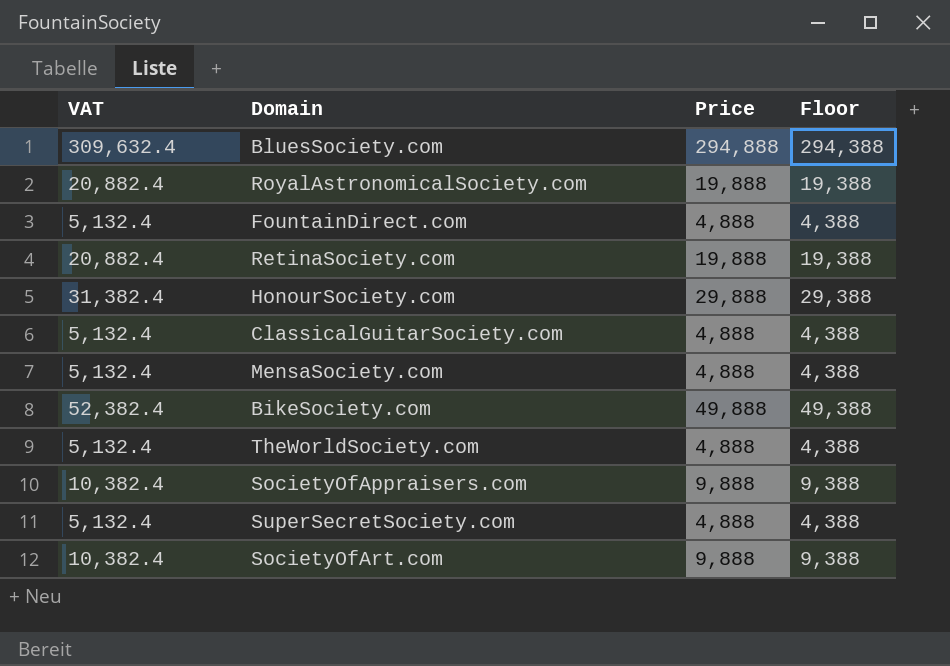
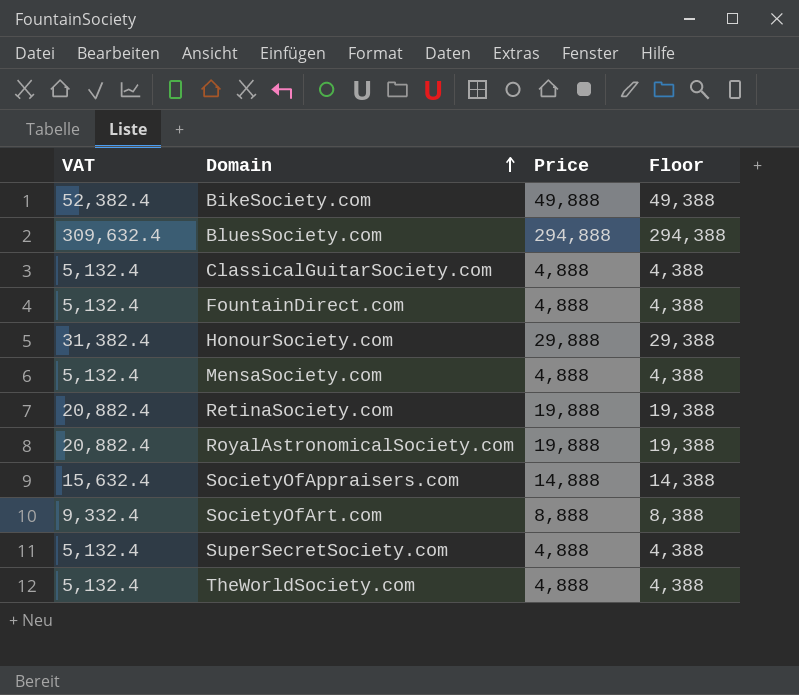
row order: none -> Domain ascending
SocietyOfAppraisers.com | VAT: 10,382.4 -> 15,632.4
SocietyOfAppraisers.com | Price: 9,888 -> 14,888
SocietyOfAppraisers.com | Floor: 9,388 -> 14,388
SocietyOfArt.com | VAT: 10,382.4 -> 9,332.4
SocietyOfArt.com | Price: 9,888 -> 8,888
SocietyOfArt.com | Floor: 9,388 -> 8,388

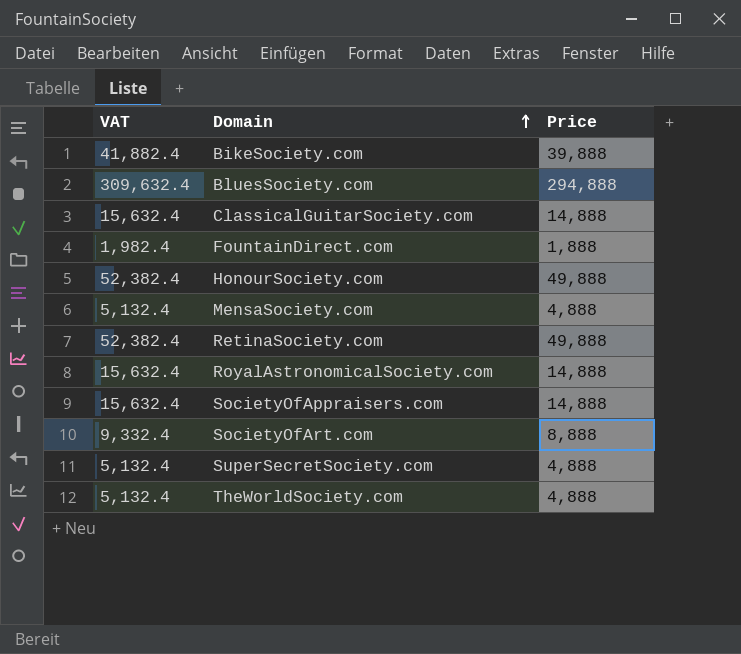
column Floor | formula: [Price] - 500 -> none
BikeSociety.com | VAT: 52,382.4 -> 41,882.4
BikeSociety.com | Price: 49,888 -> 39,888
ClassicalGuitarSociety.com | VAT: 5,132.4 -> 15,632.4
ClassicalGuitarSociety.com | Price: 4,888 -> 14,888
FountainDirect.com | VAT: 5,132.4 -> 1,982.4
FountainDirect.com | Price: 4,888 -> 1,888
HonourSociety.com | VAT: 31,382.4 -> 52,382.4
HonourSociety.com | Price: 29,888 -> 49,888
RetinaSociety.com | VAT: 20,882.4 -> 52,382.4
RetinaSociety.com | Price: 19,888 -> 49,888
RoyalAstronomicalSociety.com | VAT: 20,882.4 -> 15,632.4
RoyalAstronomicalSociety.com | Price: 19,888 -> 14,888

